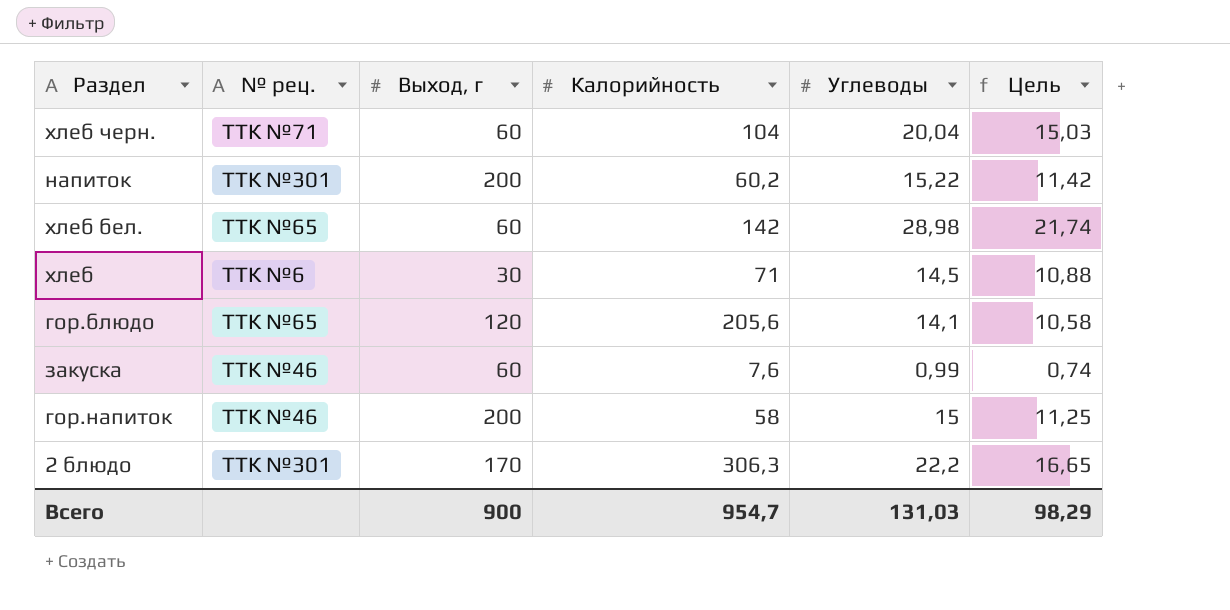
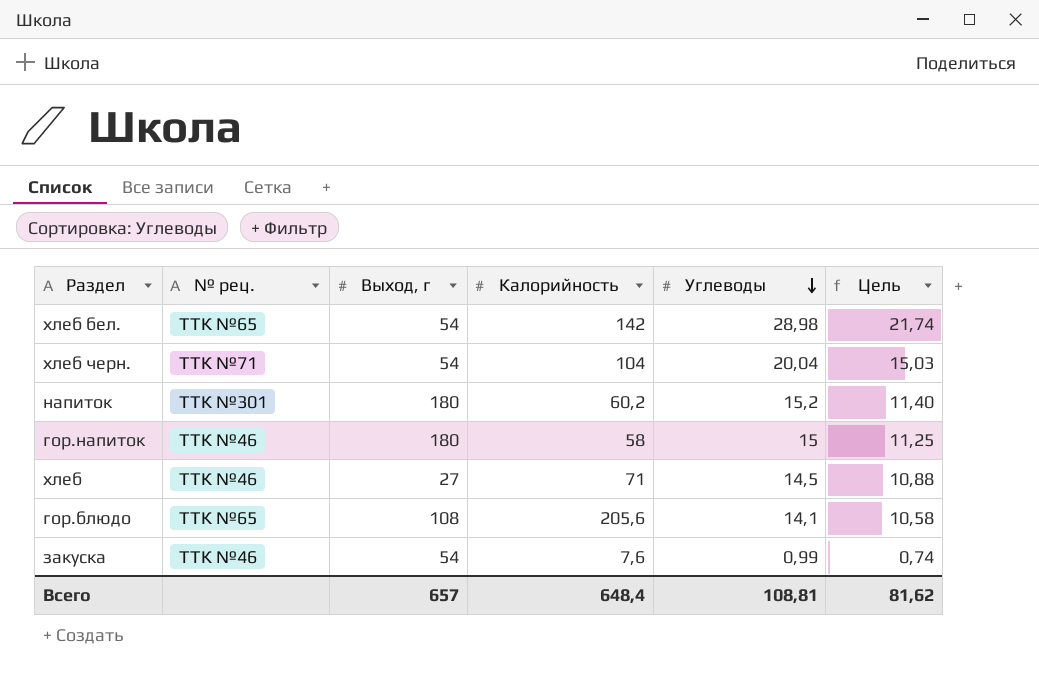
row order: none -> Углеводы descending
row 2 блюдо: ТТК №301 | 170 | 306,3 | 22,2 | 16,65 -> none
хлеб бел. | Выход, г: 60 -> 54
хлеб черн. | Выход, г: 60 -> 54
напиток | Выход, г: 200 -> 180
напиток | Углеводы: 15,22 -> 15,2
напиток | Цель: 11,42 -> 11,40
гор.напиток | Выход, г: 200 -> 180
хлеб | № рец.: ТТК №6 -> ТТК №46
хлеб | Выход, г: 30 -> 27
гор.блюдо | Выход, г: 120 -> 108
закуска | Выход, г: 60 -> 54
Всего | Выход, г: 900 -> 657
Всего | Калорийность: 954,7 -> 648,4
Всего | Углеводы: 131,03 -> 108,81
Всего | Цель: 98,29 -> 81,62

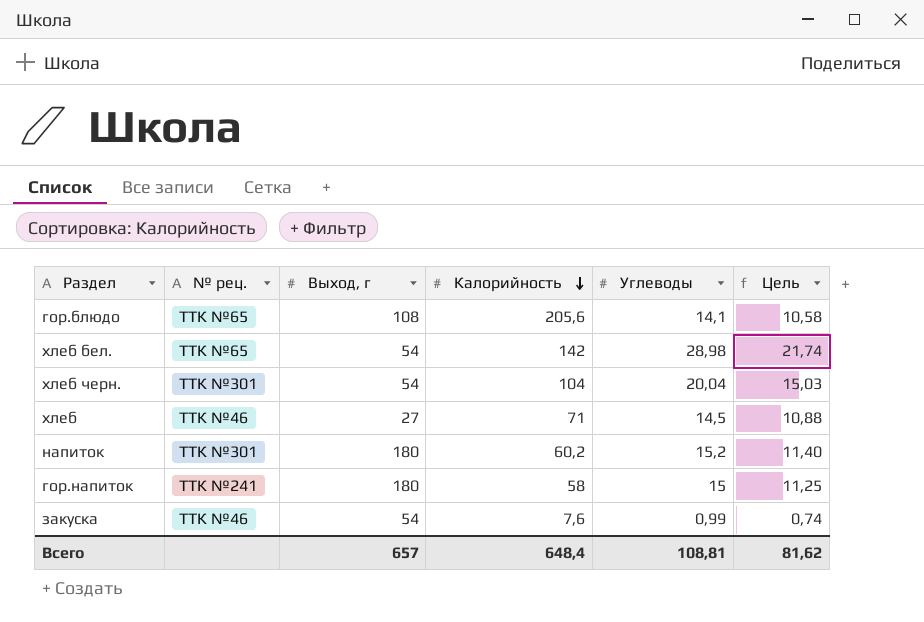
row order: Углеводы descending -> Калорийность descending
хлеб черн. | № рец.: ТТК №71 -> ТТК №301
гор.напиток | № рец.: ТТК №46 -> ТТК №241

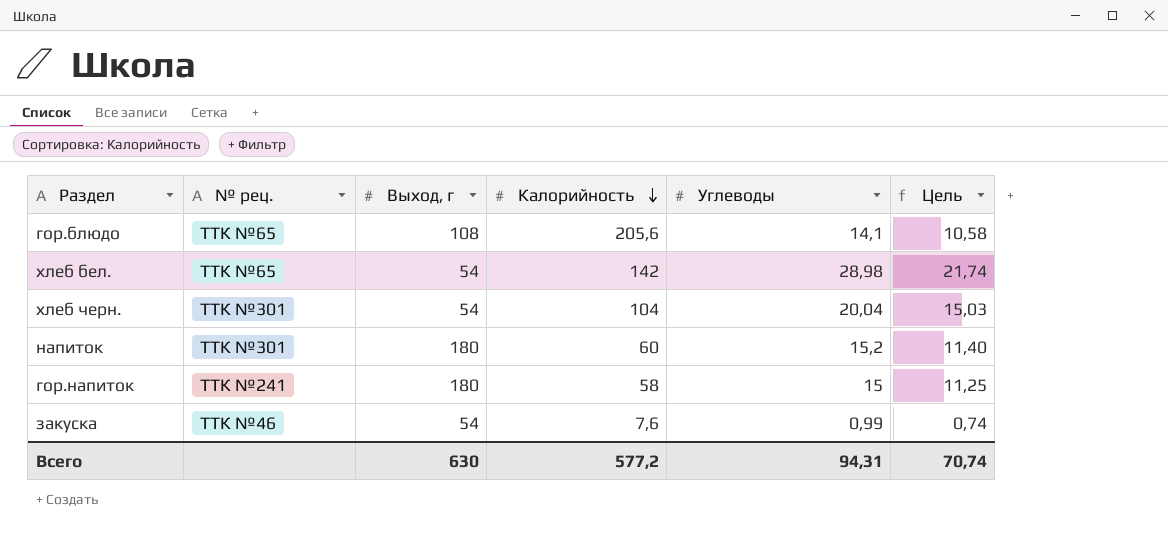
row хлеб: ТТК №46 | 27 | 71 | 14,5 | 10,88 -> none
напиток | Калорийность: 60,2 -> 60
Всего | Выход, г: 657 -> 630
Всего | Калорийность: 648,4 -> 577,2
Всего | Углеводы: 108,81 -> 94,31
Всего | Цель: 81,62 -> 70,74

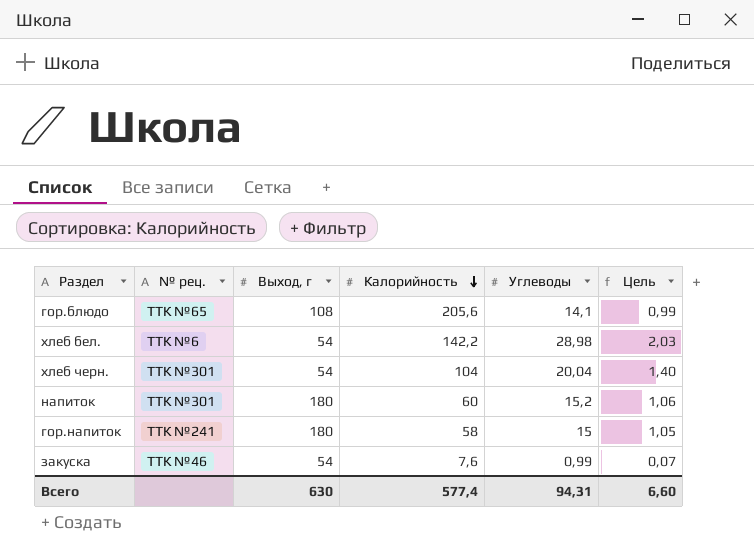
column Цель | formula: [Углеводы] * 0,75 -> [Углеводы] * 0,07
хлеб бел. | № рец.: ТТК №65 -> ТТК №6
хлеб бел. | Калорийность: 142 -> 142,2
Всего | Калорийность: 577,2 -> 577,4
Всего | Цель: 70,74 -> 6,60

